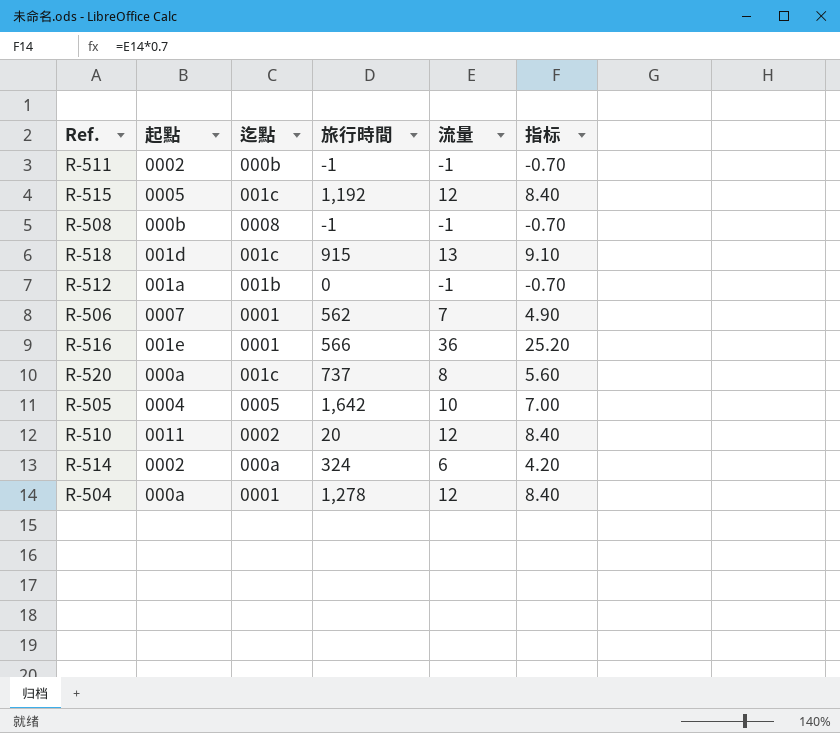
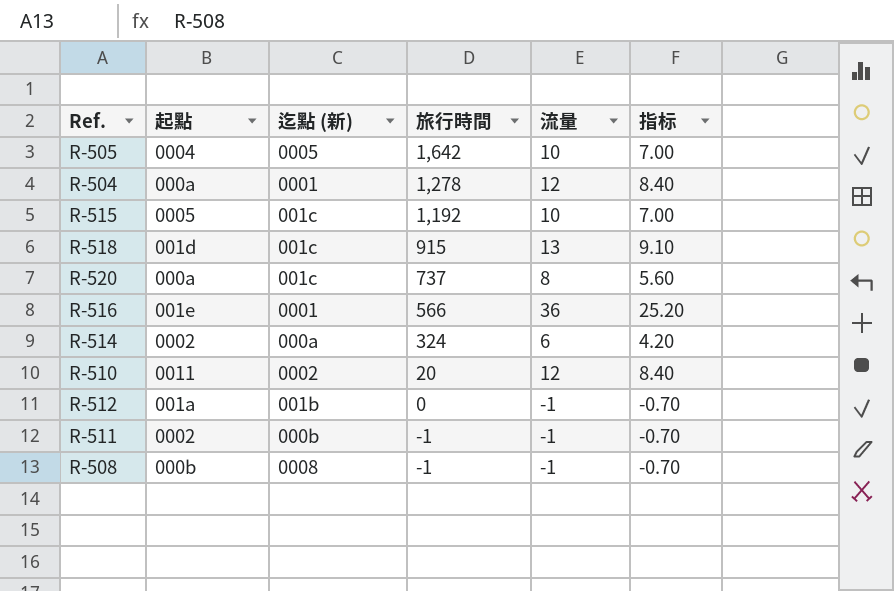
row order: none -> 旅行時間 descending
column name: 迄點 -> 迄點 (新)
row R-506: 0007 | 0001 | 562 | 7 | 4.90 -> none
R-515 | 流量: 12 -> 10
R-515 | 指标: 8.40 -> 7.00

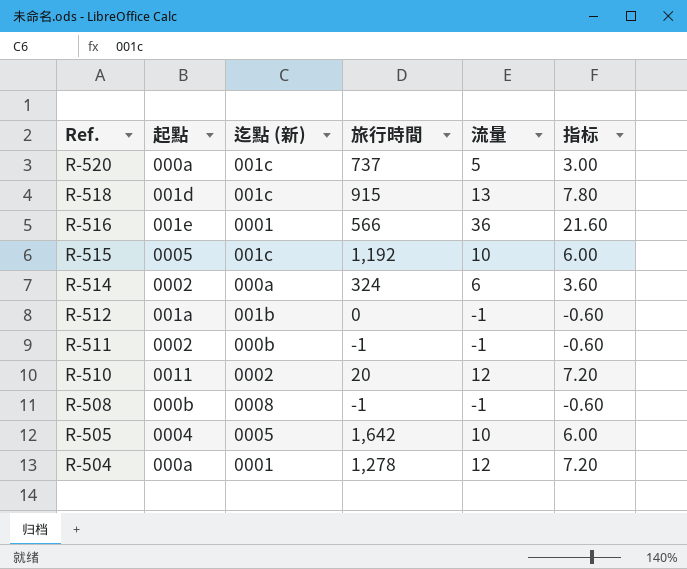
row order: 旅行時間 descending -> Ref. descending
column 指标 | formula: [流量] * 0.7 -> [流量] * 0.6
R-520 | 流量: 8 -> 5

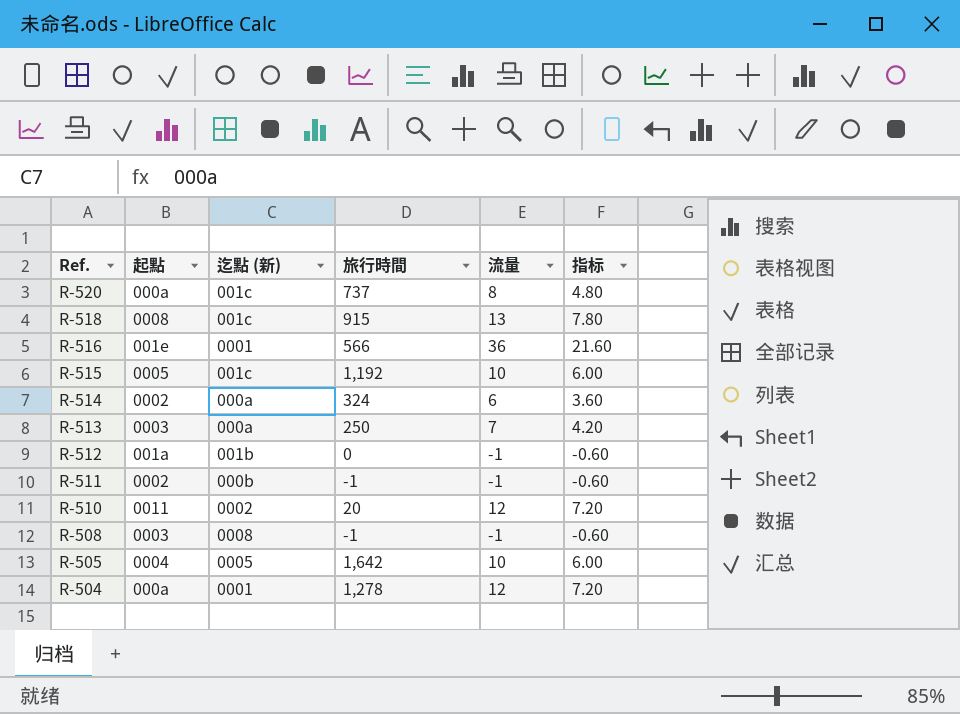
R-520 | 流量: 5 -> 8
R-520 | 指标: 3.00 -> 4.80
R-518 | 起點: 001d -> 0008
row R-513: none -> 0003 | 000a | 250 | 7 | 4.20
R-508 | 起點: 000b -> 0003

